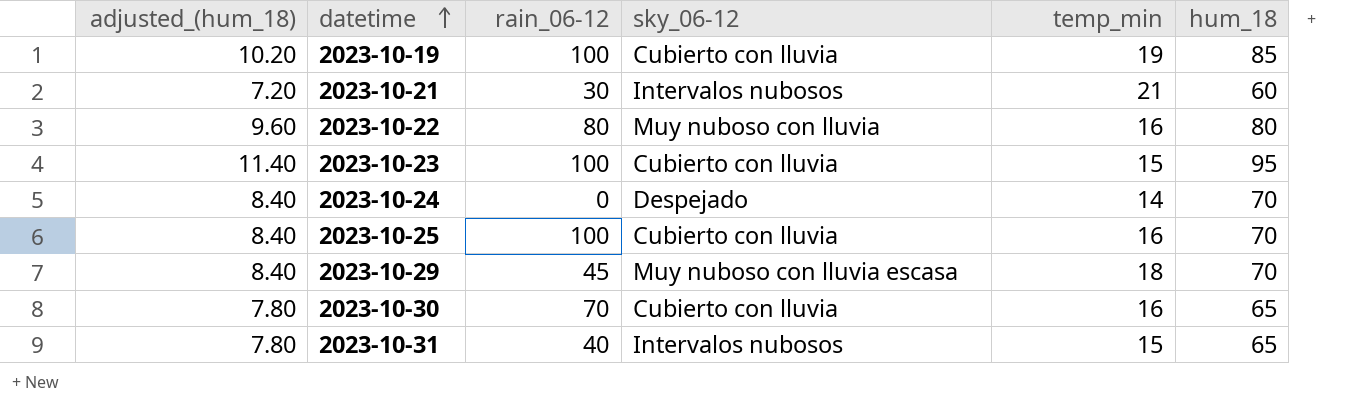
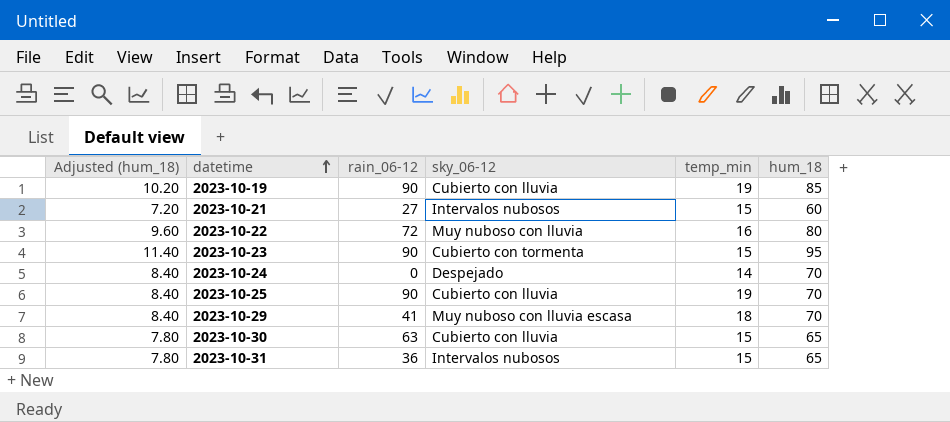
column name: adjusted_(hum_18) -> Adjusted (hum_18)
2023-10-19 | rain_06-12: 100 -> 90
2023-10-21 | rain_06-12: 30 -> 27
2023-10-21 | temp_min: 21 -> 15
2023-10-22 | rain_06-12: 80 -> 72
2023-10-23 | rain_06-12: 100 -> 90
2023-10-23 | sky_06-12: Cubierto con lluvia -> Cubierto con tormenta
2023-10-25 | rain_06-12: 100 -> 90
2023-10-25 | temp_min: 16 -> 19
2023-10-29 | rain_06-12: 45 -> 41
2023-10-30 | rain_06-12: 70 -> 63
2023-10-30 | temp_min: 16 -> 15
2023-10-31 | rain_06-12: 40 -> 36

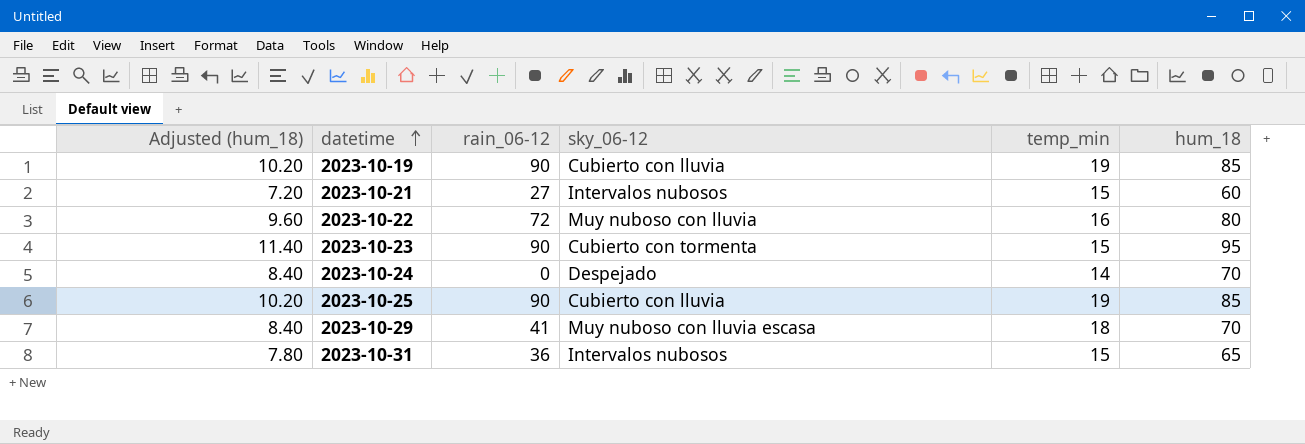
row 2023-10-30: 7.80 | 63 | Cubierto con lluvia | 15 | 65 -> none
2023-10-25 | Adjusted (hum_18): 8.40 -> 10.20
2023-10-25 | hum_18: 70 -> 85

